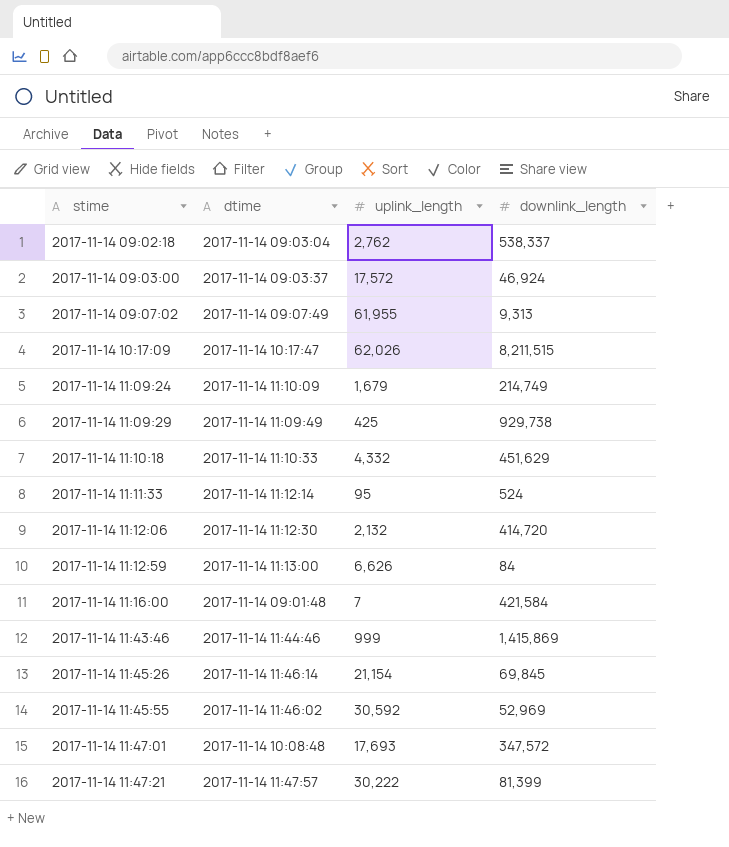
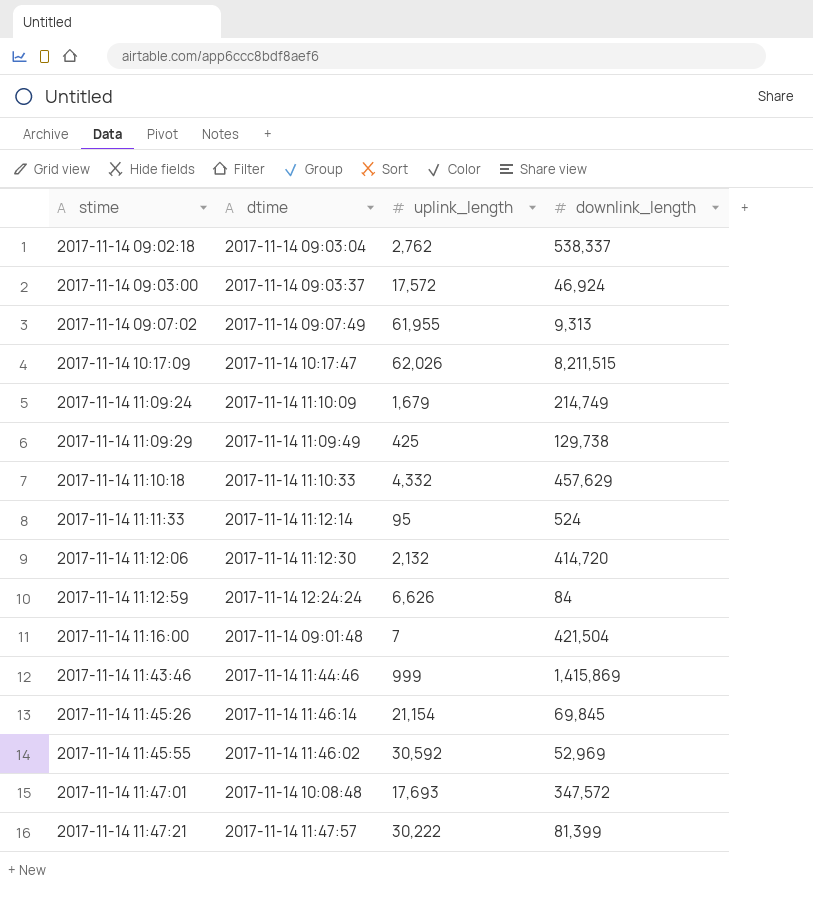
2017-11-14 11:09:29 | downlink_length: 929,738 -> 129,738
2017-11-14 11:10:18 | downlink_length: 451,629 -> 457,629
2017-11-14 11:12:59 | dtime: 2017-11-14 11:13:00 -> 2017-11-14 12:24:24
2017-11-14 11:16:00 | downlink_length: 421,584 -> 421,504

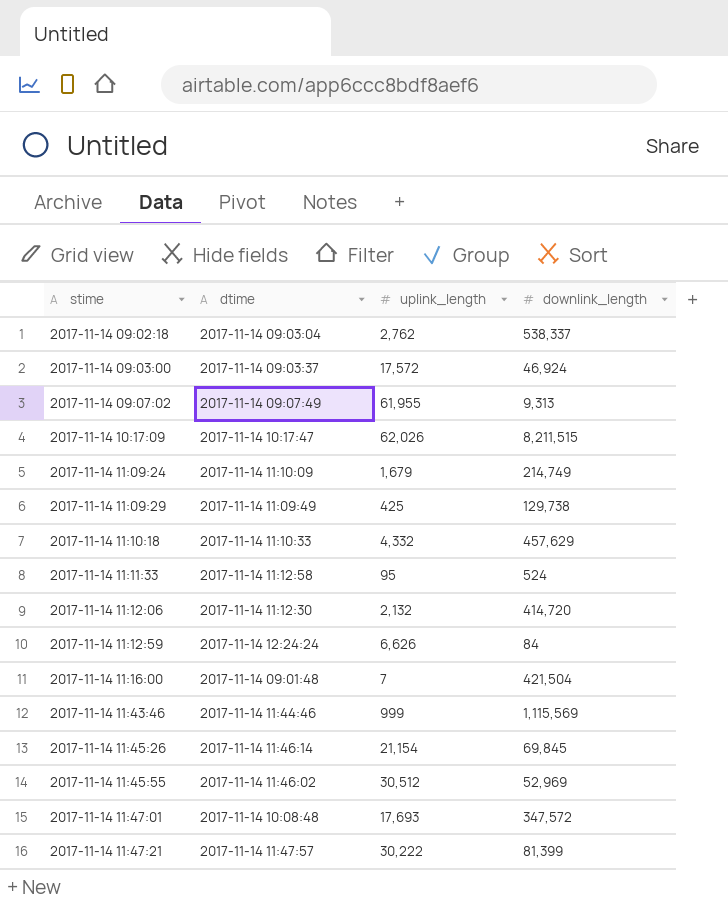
2017-11-14 11:11:33 | dtime: 2017-11-14 11:12:14 -> 2017-11-14 11:12:58
2017-11-14 11:43:46 | downlink_length: 1,415,869 -> 1,115,569
2017-11-14 11:45:55 | uplink_length: 30,592 -> 30,512

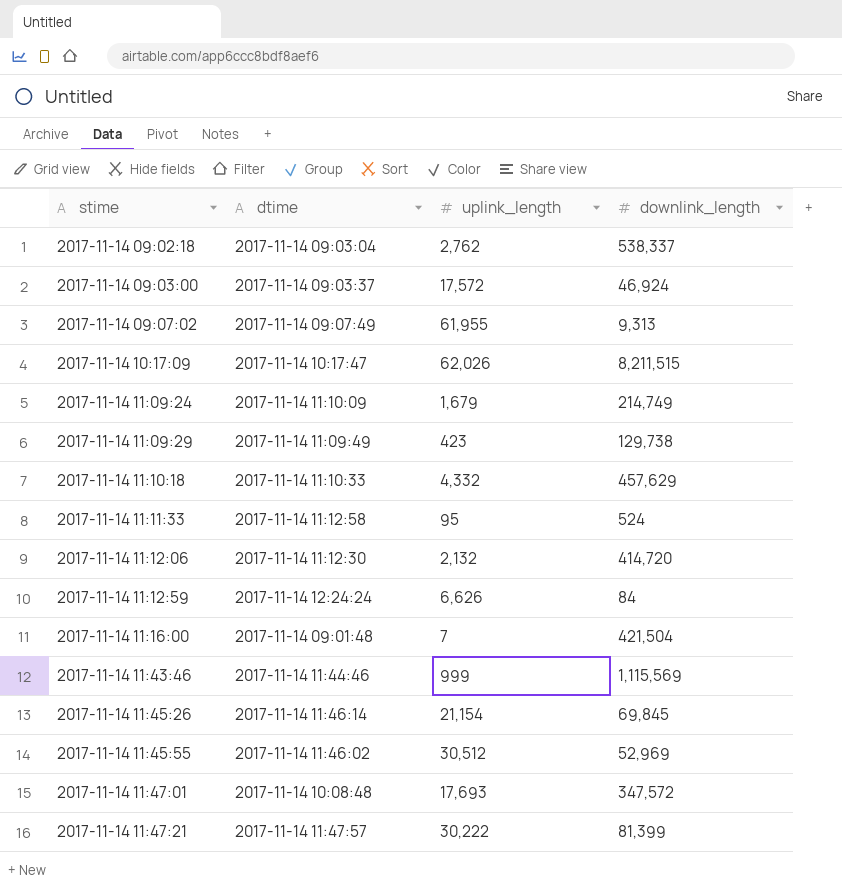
2017-11-14 11:09:29 | uplink_length: 425 -> 423

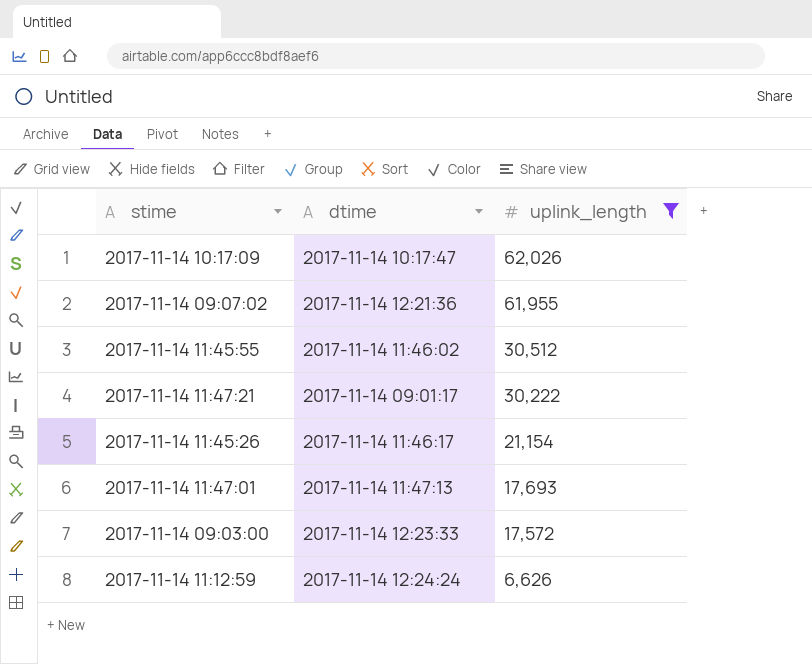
filter: none -> uplink_length >= 6,626
row order: stime ascending -> uplink_length descending
column downlink_length | position: 4 -> none
2017-11-14 09:07:02 | dtime: 2017-11-14 09:07:49 -> 2017-11-14 12:21:36
2017-11-14 11:47:21 | dtime: 2017-11-14 11:47:57 -> 2017-11-14 09:01:17
2017-11-14 11:45:26 | dtime: 2017-11-14 11:46:14 -> 2017-11-14 11:46:17
2017-11-14 11:47:01 | dtime: 2017-11-14 10:08:48 -> 2017-11-14 11:47:13
2017-11-14 09:03:00 | dtime: 2017-11-14 09:03:37 -> 2017-11-14 12:23:33

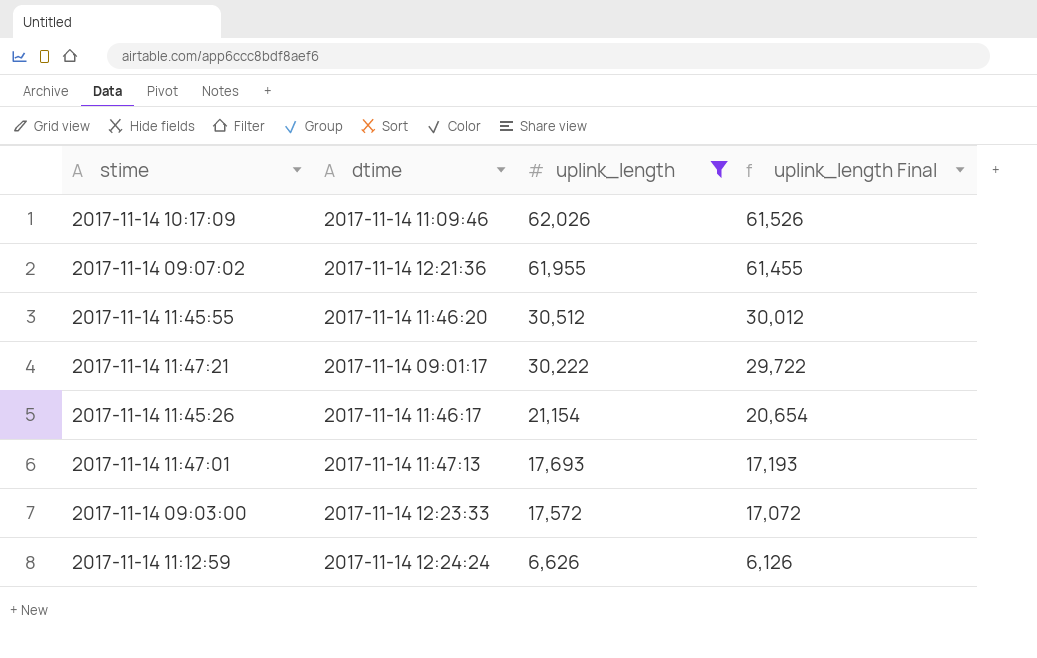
column uplink_length Final | formula: none -> [uplink_length] - 500
2017-11-14 10:17:09 | dtime: 2017-11-14 10:17:47 -> 2017-11-14 11:09:46
2017-11-14 11:45:55 | dtime: 2017-11-14 11:46:02 -> 2017-11-14 11:46:20

